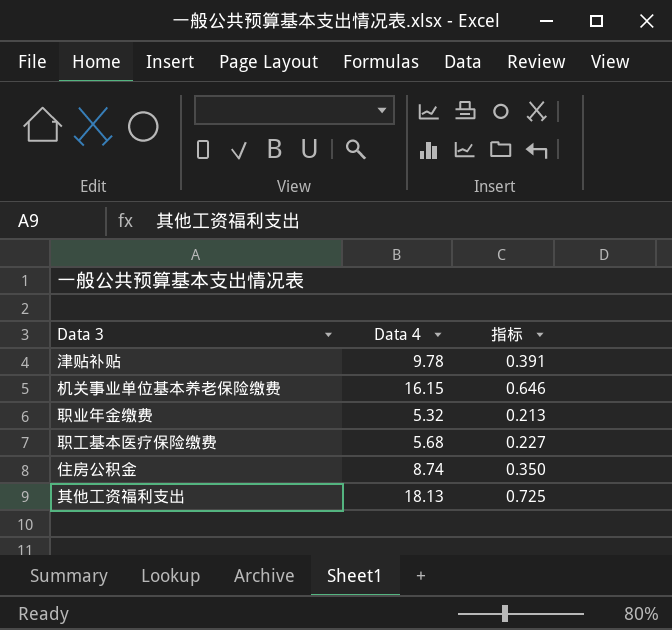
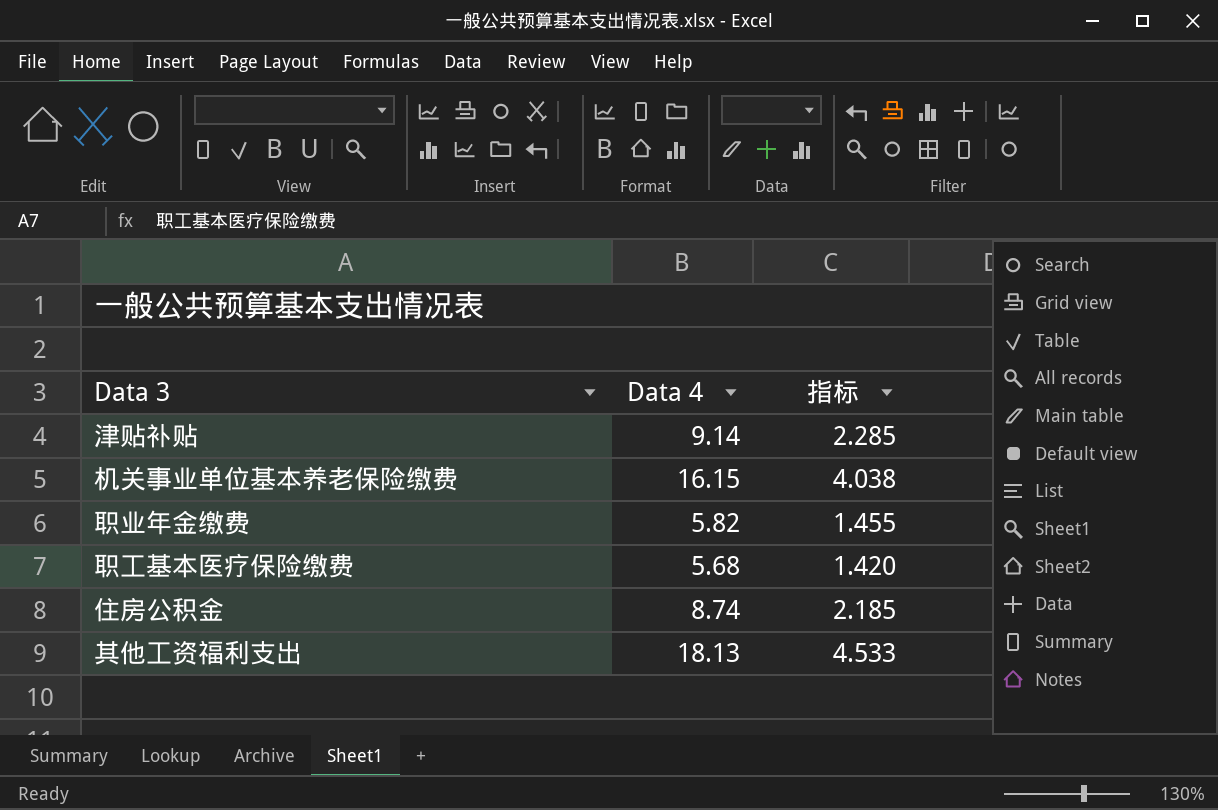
column 指标 | formula: [Data 4] * 0.04 -> [Data 4] * 0.25
津贴补贴 | Data 4: 9.78 -> 9.14
职业年金缴费 | Data 4: 5.32 -> 5.82

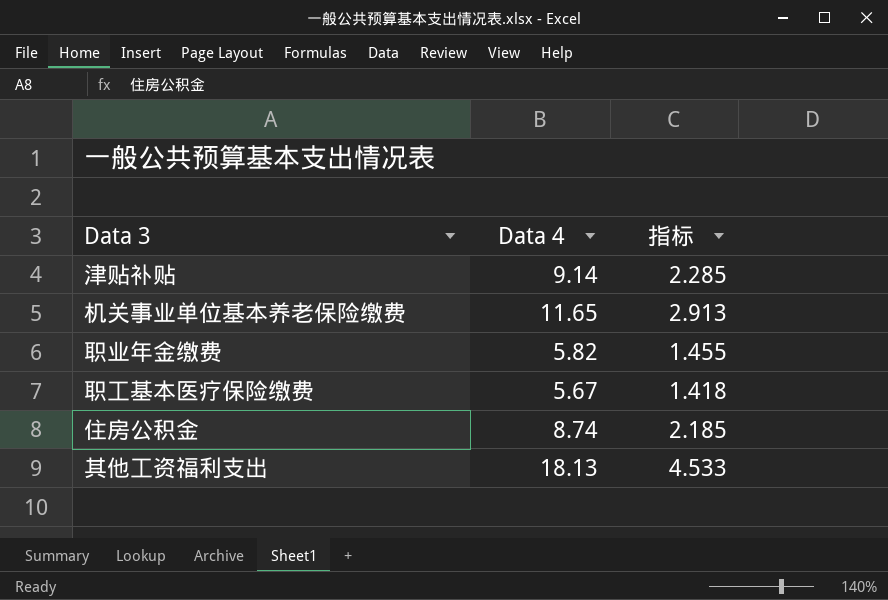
机关事业单位基本养老保险缴费 | Data 4: 16.15 -> 11.65
机关事业单位基本养老保险缴费 | 指标: 4.038 -> 2.913
职工基本医疗保险缴费 | Data 4: 5.68 -> 5.67
职工基本医疗保险缴费 | 指标: 1.420 -> 1.418

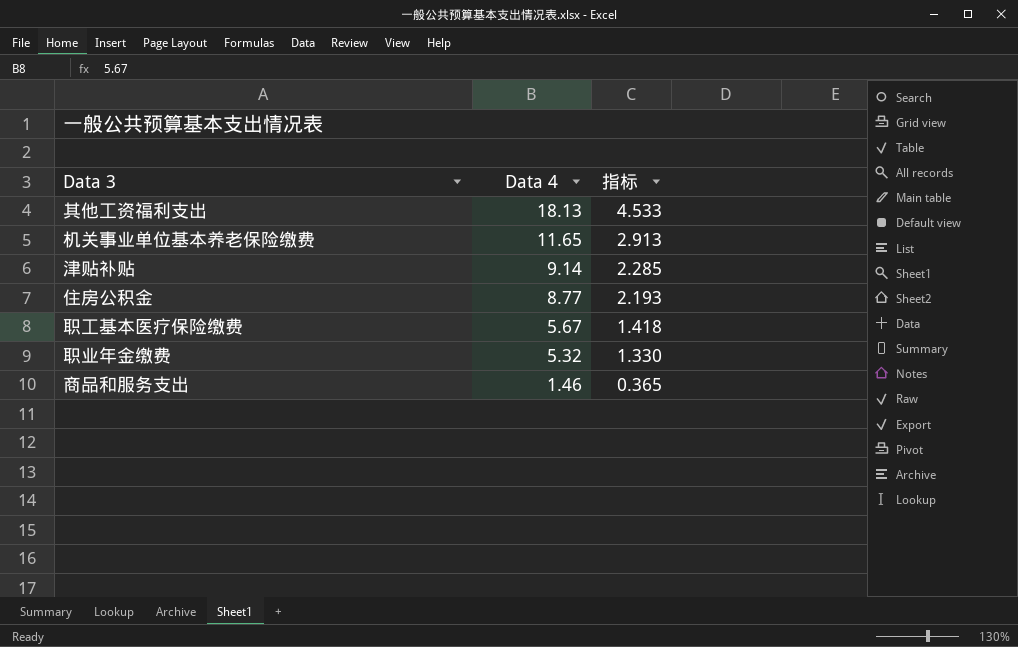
row order: none -> Data 4 descending
住房公积金 | Data 4: 8.74 -> 8.77
住房公积金 | 指标: 2.185 -> 2.193
职业年金缴费 | Data 4: 5.82 -> 5.32
职业年金缴费 | 指标: 1.455 -> 1.330
row 商品和服务支出: none -> 1.46 | 0.365

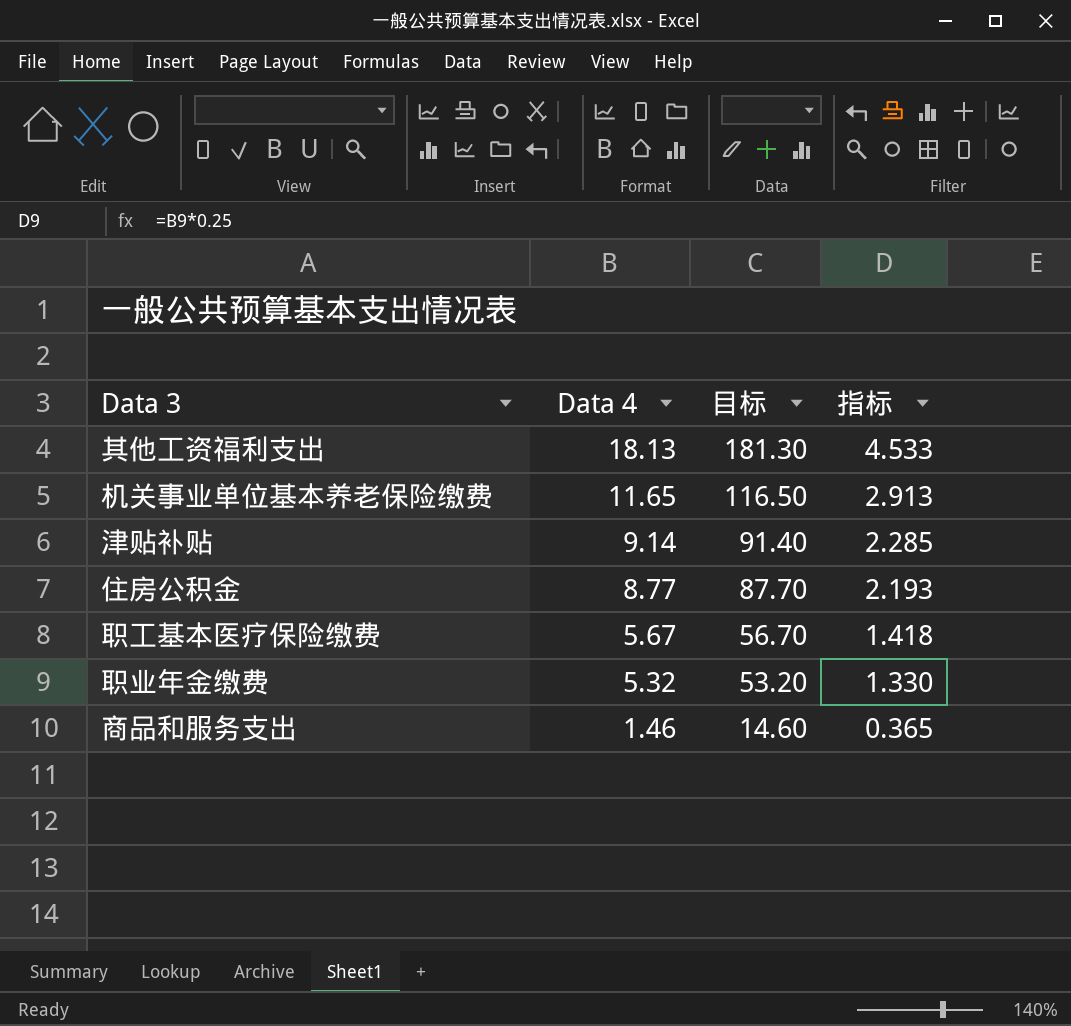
column 目标 | formula: none -> [Data 4] * 10

